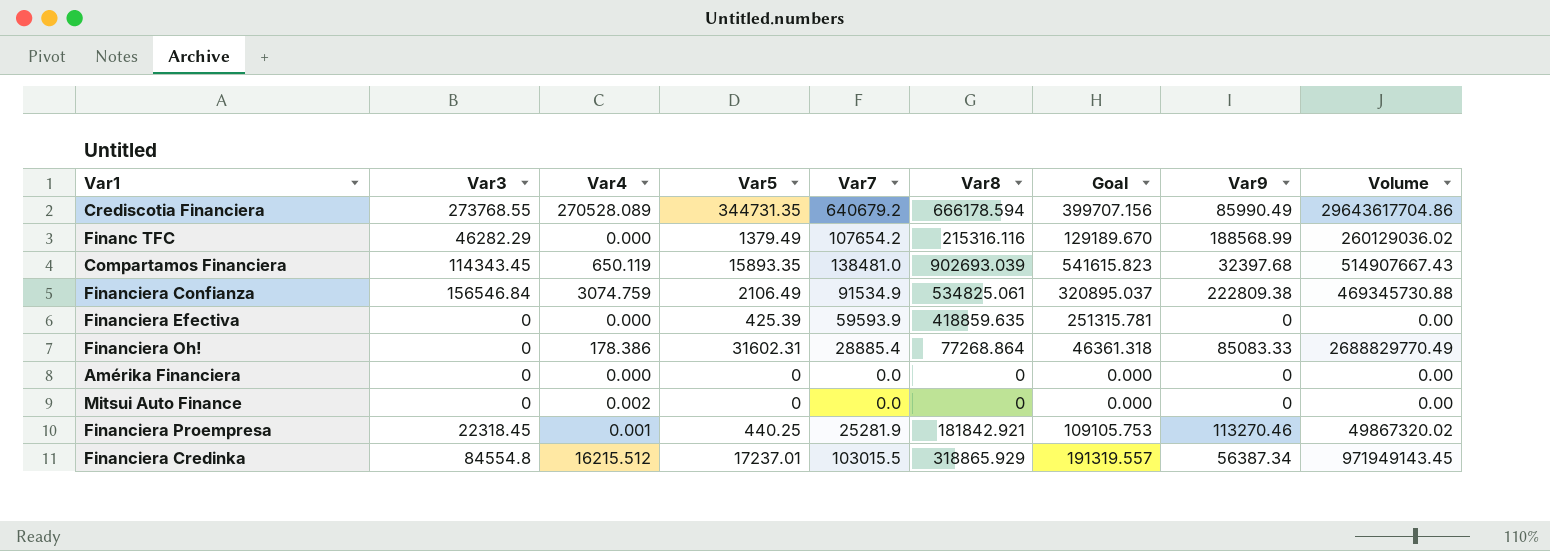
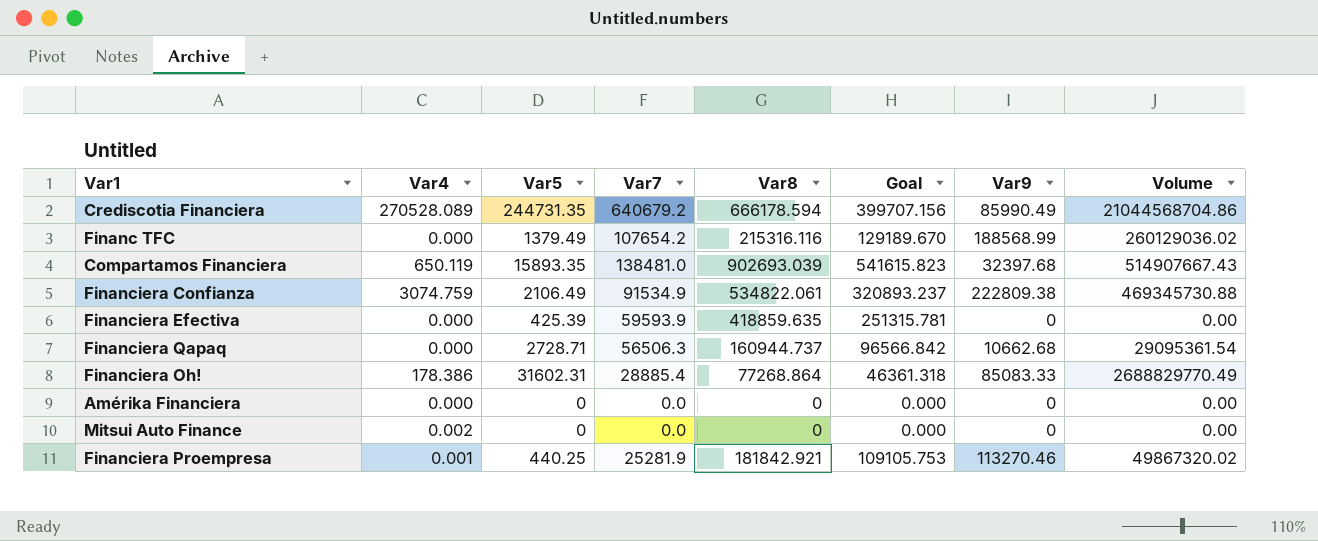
column Var3 | position: 2 -> none
row Financiera Credinka: 84554.8 | 16215.512 | 17237.01 | 103015.5 | 318865.929 | 191319.557 | 56387.34 | 971949143.45 -> none
Crediscotia Financiera | Var5: 344731.35 -> 244731.35
Crediscotia Financiera | Volume: 29643617704.86 -> 21044568704.86
Financiera Confianza | Var8: 534825.061 -> 534822.061
Financiera Confianza | Goal: 320895.037 -> 320893.237
row Financiera Qapaq: none -> 0.000 | 2728.71 | 56506.3 | 160944.737 | 96566.842 | 10662.68 | 29095361.54

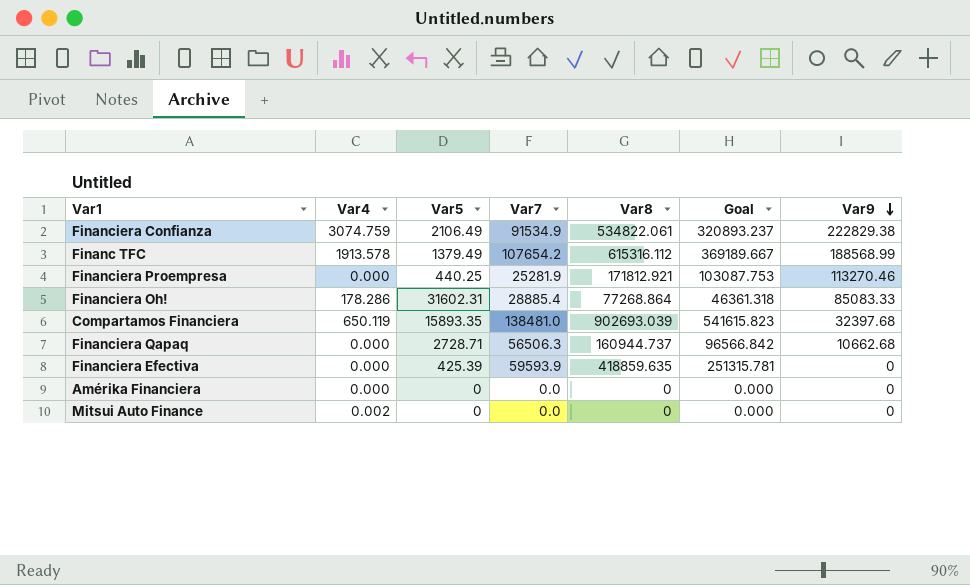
row order: none -> Var9 descending
column Volume | formula: [Var5] * [Var9] -> none
row Crediscotia Financiera: 270528.089 | 244731.35 | 640679.2 | 666178.594 | 399707.156 | 85990.49 | 21044568704.86 -> none
Financiera Confianza | Var9: 222809.38 -> 222829.38
Financ TFC | Var4: 0.000 -> 1913.578
Financ TFC | Var8: 215316.116 -> 615316.112
Financ TFC | Goal: 129189.670 -> 369189.667
Financiera Proempresa | Var4: 0.001 -> 0.000
Financiera Proempresa | Var8: 181842.921 -> 171812.921
Financiera Proempresa | Goal: 109105.753 -> 103087.753
Financiera Oh! | Var4: 178.386 -> 178.286

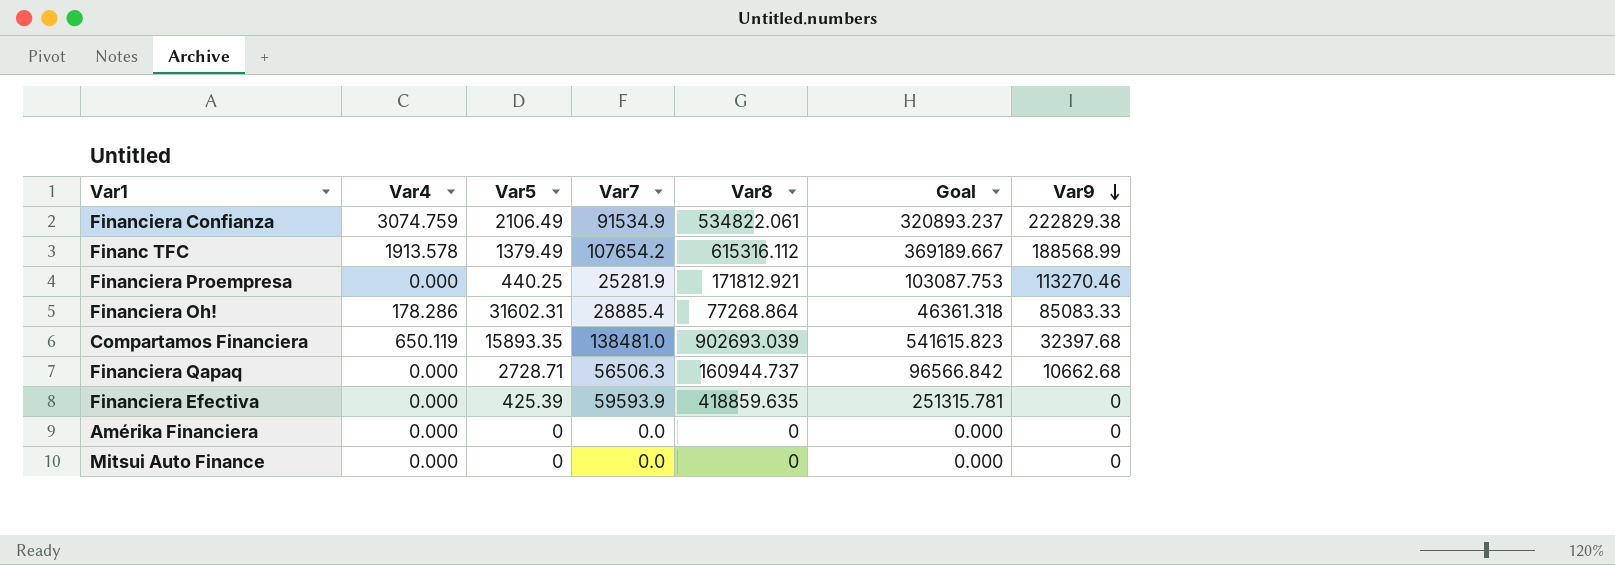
Mitsui Auto Finance | Var4: 0.002 -> 0.000

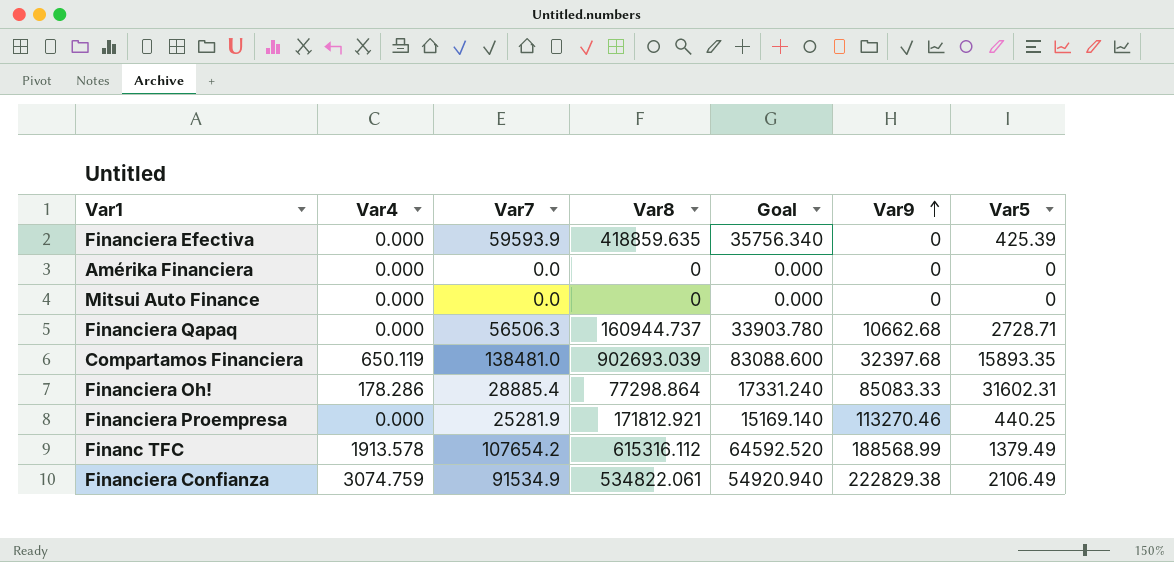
row order: Var9 descending -> Var9 ascending
column Goal | formula: [Var8] * 0.6 -> [Var7] * 0.6
column Var5 | position: 3 -> 7
Financiera Oh! | Var8: 77268.864 -> 77298.864

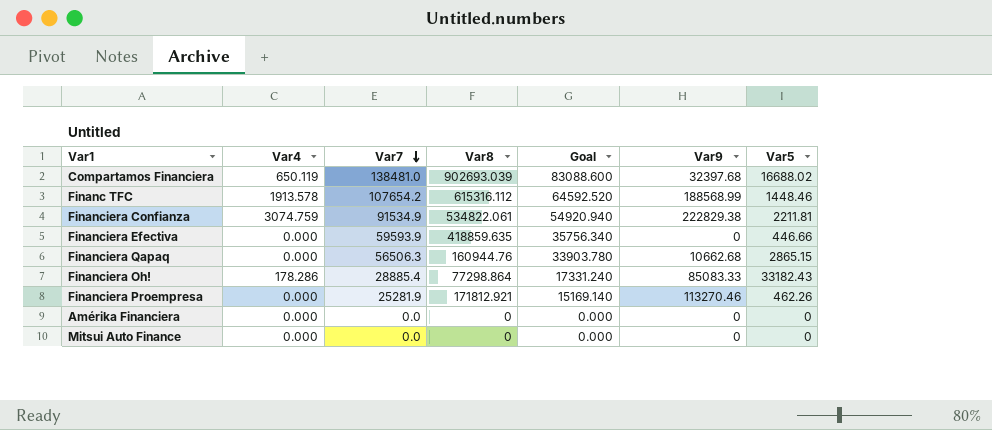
row order: Var9 ascending -> Var7 descending
Compartamos Financiera | Var5: 15893.35 -> 16688.02
Financ TFC | Var5: 1379.49 -> 1448.46
Financiera Confianza | Var5: 2106.49 -> 2211.81
Financiera Efectiva | Var5: 425.39 -> 446.66
Financiera Qapaq | Var8: 160944.737 -> 160944.76
Financiera Qapaq | Var5: 2728.71 -> 2865.15
Financiera Oh! | Var5: 31602.31 -> 33182.43
Financiera Proempresa | Var5: 440.25 -> 462.26

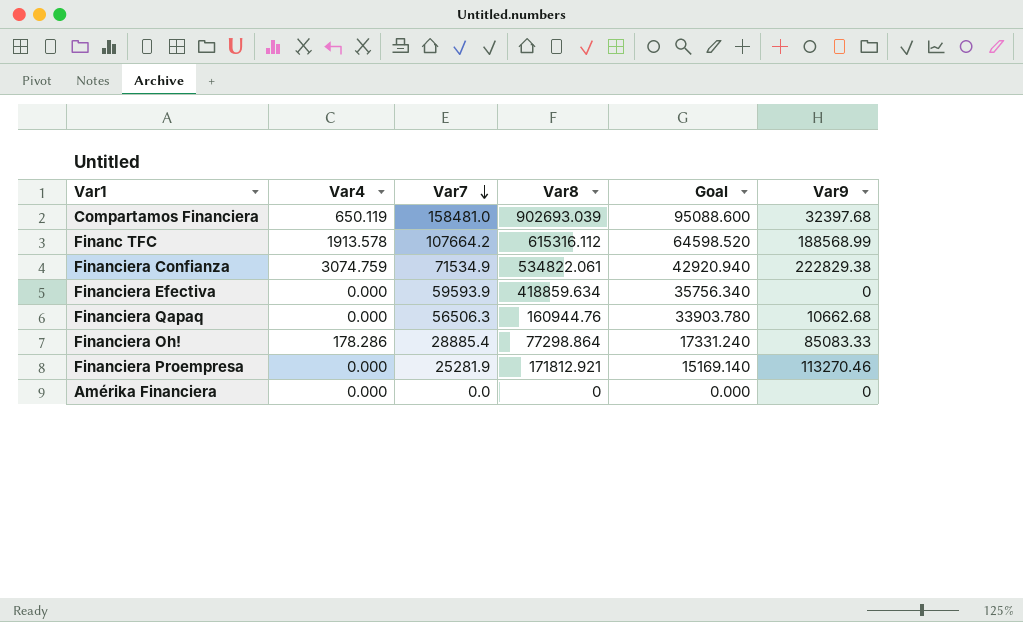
column Var5 | position: 7 -> none
row Mitsui Auto Finance: 0.000 | 0.0 | 0 | 0.000 | 0 | 0 -> none
Compartamos Financiera | Var7: 138481.0 -> 158481.0
Compartamos Financiera | Goal: 83088.600 -> 95088.600
Financ TFC | Var7: 107654.2 -> 107664.2
Financ TFC | Goal: 64592.520 -> 64598.520
Financiera Confianza | Var7: 91534.9 -> 71534.9
Financiera Confianza | Goal: 54920.940 -> 42920.940
Financiera Efectiva | Var8: 418859.635 -> 418859.634

